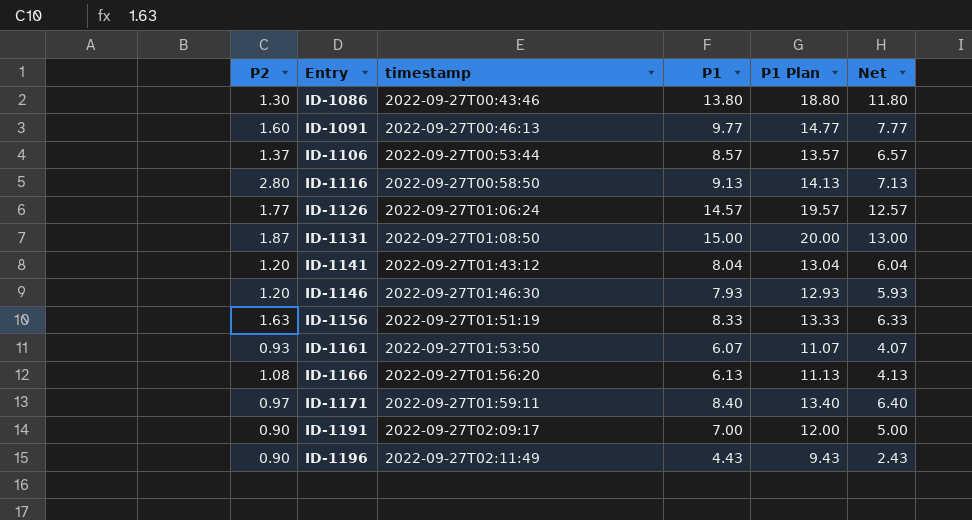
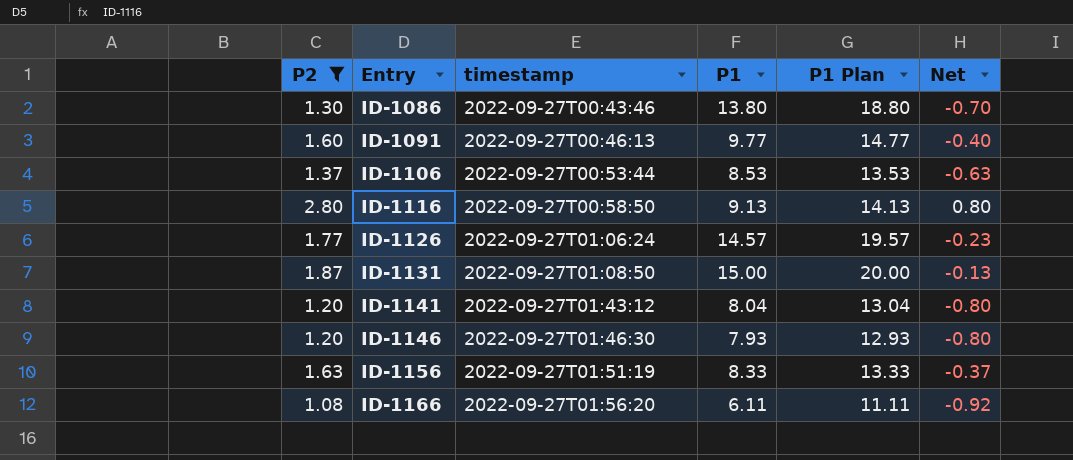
filter: none -> P2 >= 1.08
column Net | formula: [P1] - 2 -> [P2] - 2
ID-1106 | P1: 8.57 -> 8.53
ID-1106 | P1 Plan: 13.57 -> 13.53
ID-1166 | P1: 6.13 -> 6.11
ID-1166 | P1 Plan: 11.13 -> 11.11

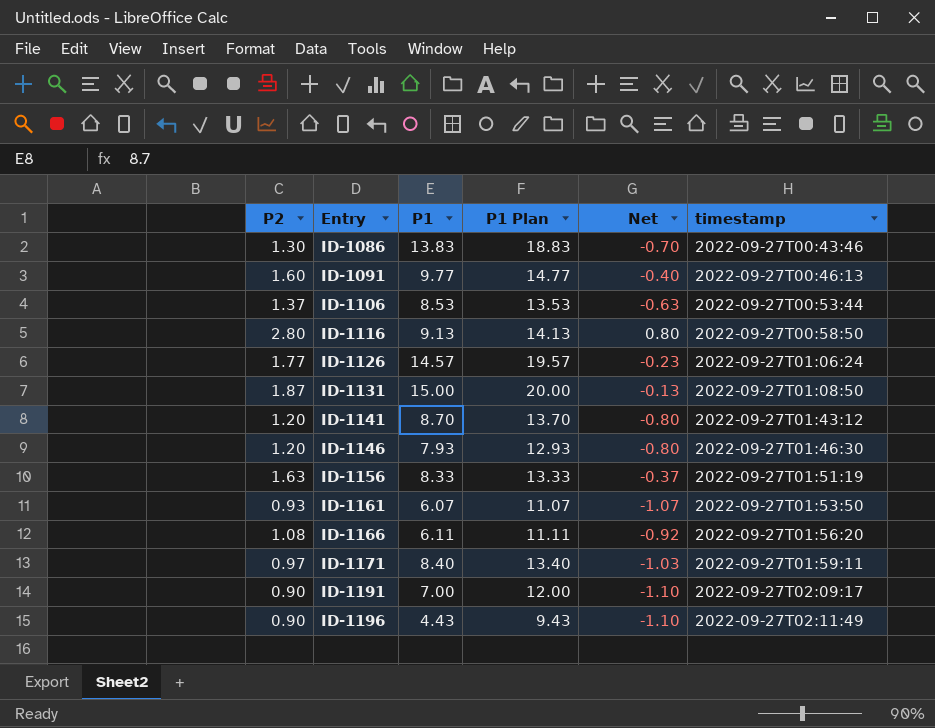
filter: P2 >= 1.08 -> none
column timestamp | position: 3 -> 6
ID-1086 | P1: 13.80 -> 13.83
ID-1086 | P1 Plan: 18.80 -> 18.83
ID-1141 | P1: 8.04 -> 8.70
ID-1141 | P1 Plan: 13.04 -> 13.70

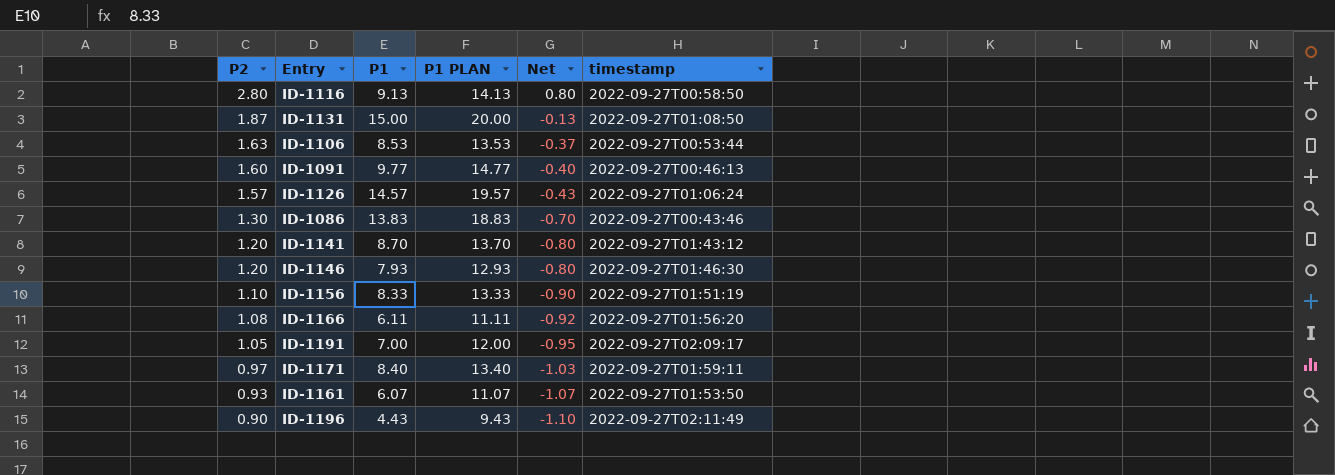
row order: Entry ascending -> P2 descending
column name: P1 Plan -> P1 PLAN
ID-1106 | P2: 1.37 -> 1.63
ID-1106 | Net: -0.63 -> -0.37
ID-1126 | P2: 1.77 -> 1.57
ID-1126 | Net: -0.23 -> -0.43
ID-1156 | P2: 1.63 -> 1.10
ID-1156 | Net: -0.37 -> -0.90
ID-1191 | P2: 0.90 -> 1.05
ID-1191 | Net: -1.10 -> -0.95

